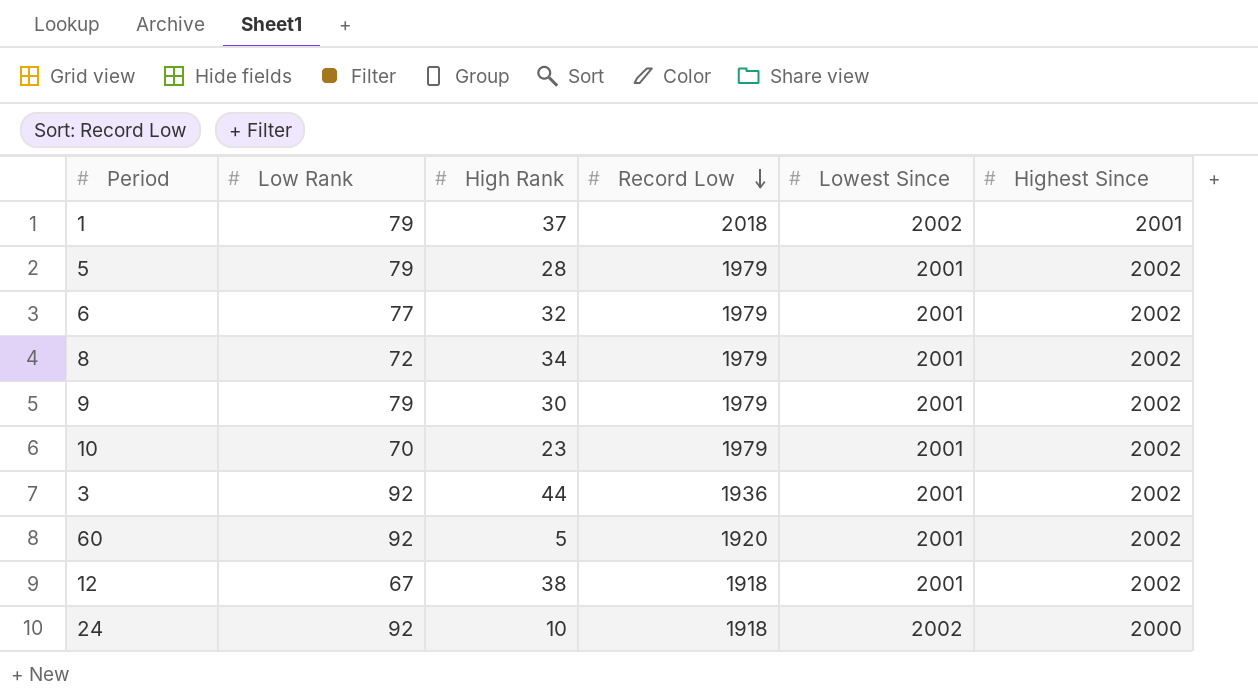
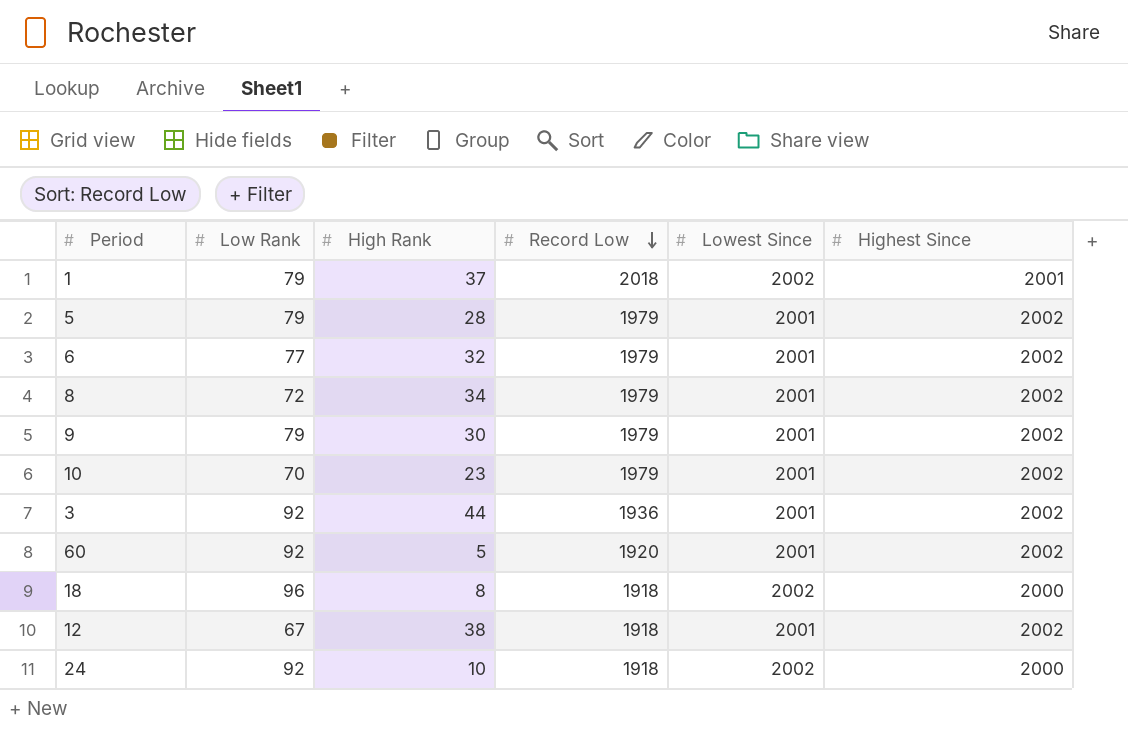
row 18: none -> 96 | 8 | 1918 | 2002 | 2000

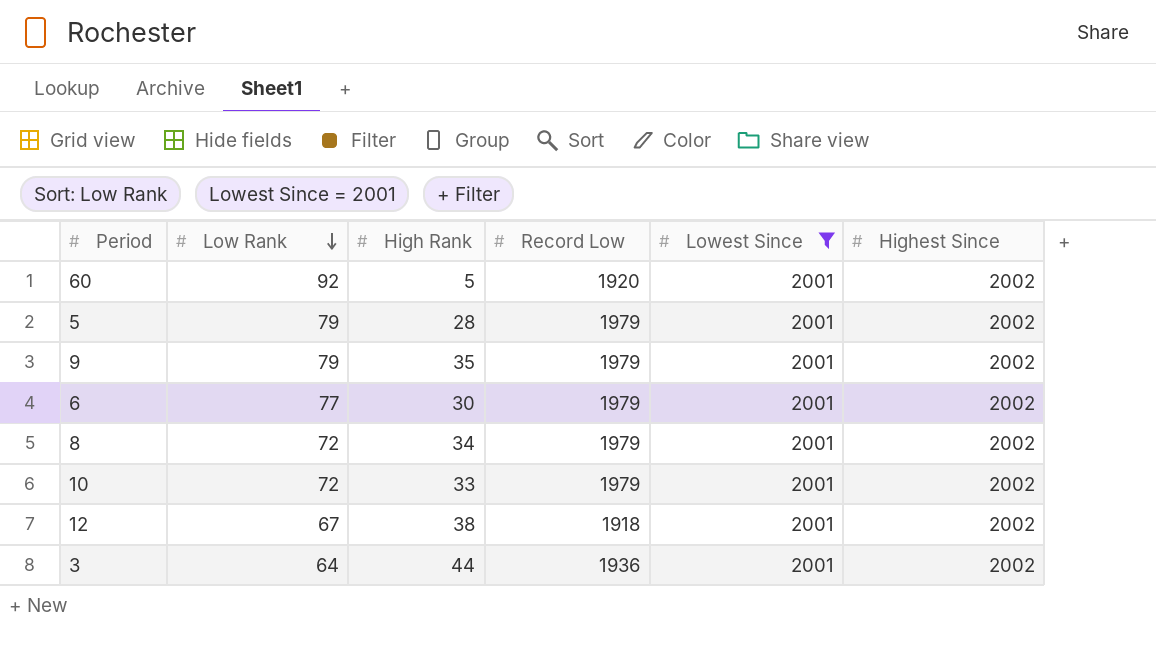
filter: none -> Lowest Since = 2001
row order: Record Low descending -> Low Rank descending
9 | High Rank: 30 -> 35
6 | High Rank: 32 -> 30
10 | Low Rank: 70 -> 72
10 | High Rank: 23 -> 33
3 | Low Rank: 92 -> 64

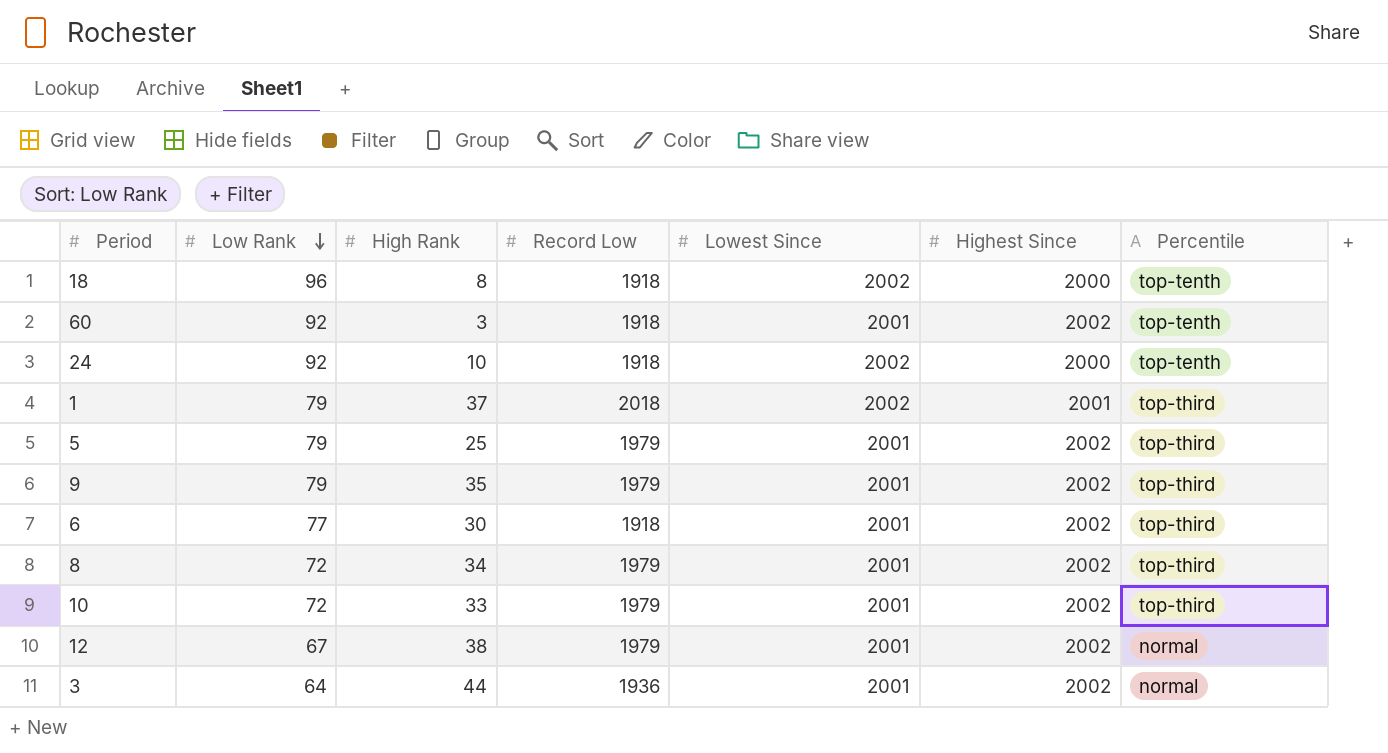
filter: Lowest Since = 2001 -> none
column Percentile | position: none -> 7
60 | High Rank: 5 -> 3
60 | Record Low: 1920 -> 1918
5 | High Rank: 28 -> 25
6 | Record Low: 1979 -> 1918
12 | Record Low: 1918 -> 1979

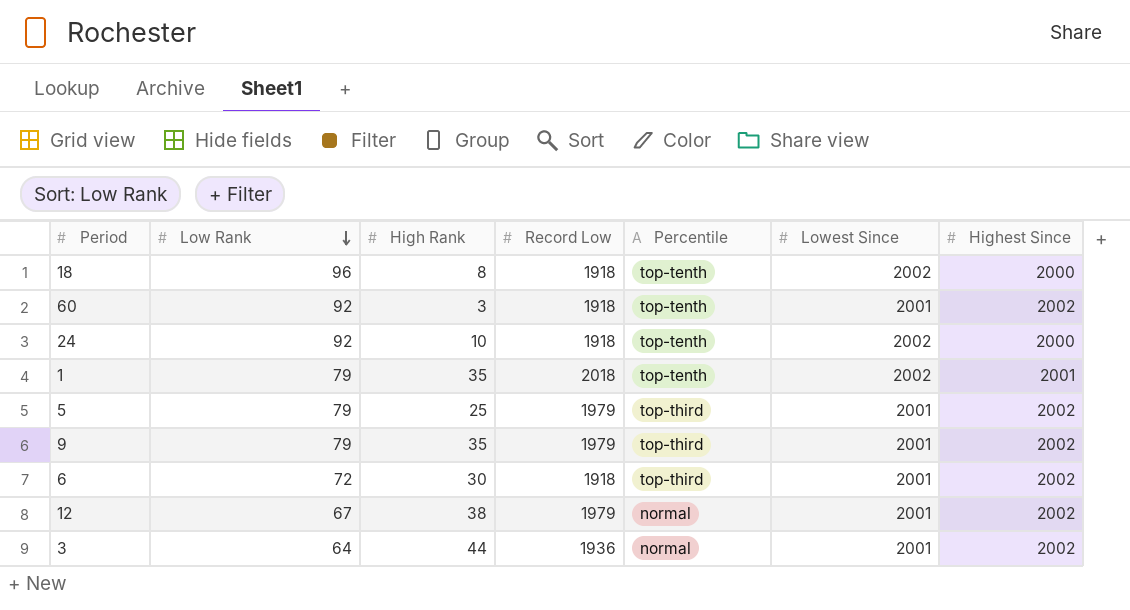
column Percentile | position: 7 -> 5
row 8: 72 | 34 | 1979 | 2001 | 2002 | top-third -> none
row 10: 72 | 33 | 1979 | 2001 | 2002 | top-third -> none
1 | High Rank: 37 -> 35
1 | Percentile: top-third -> top-tenth
6 | Low Rank: 77 -> 72

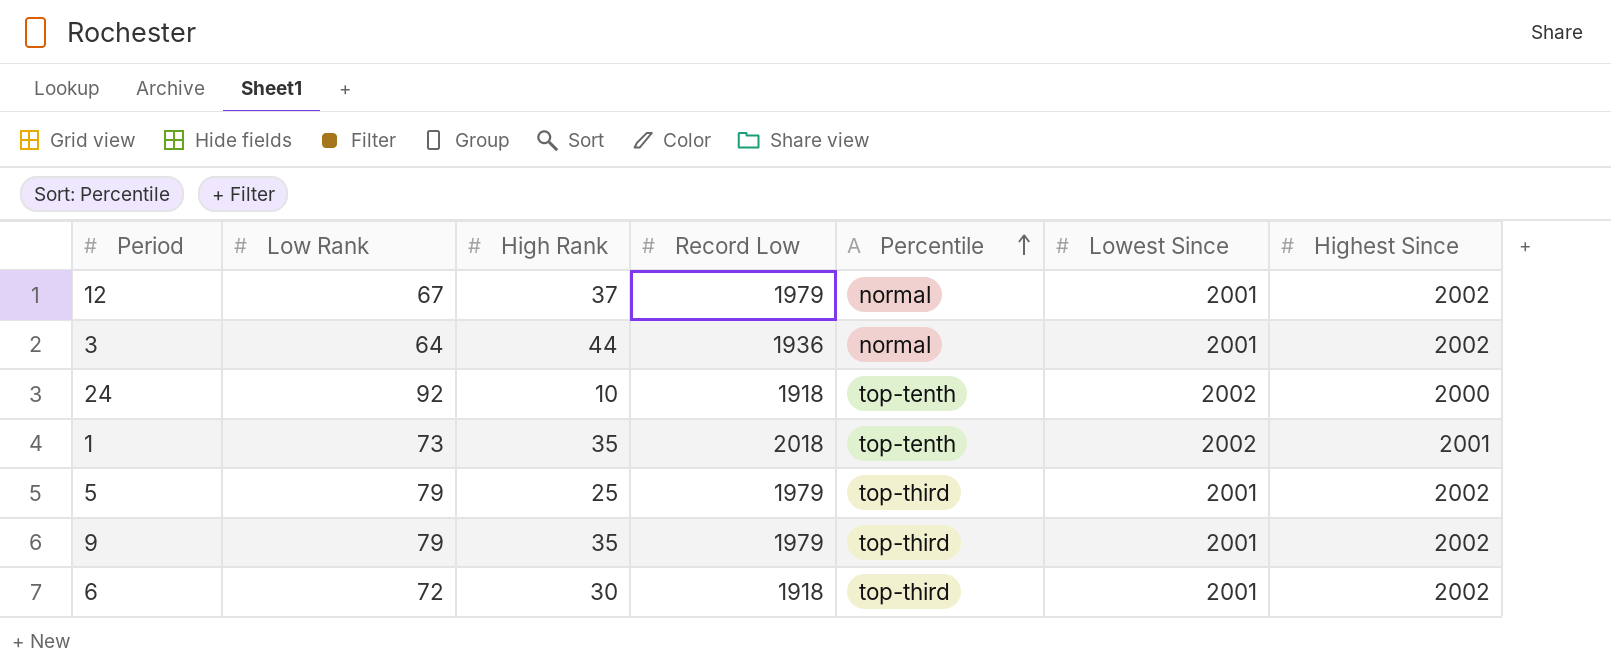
row order: Low Rank descending -> Percentile ascending
row 18: 96 | 8 | 1918 | top-tenth | 2002 | 2000 -> none
row 60: 92 | 3 | 1918 | top-tenth | 2001 | 2002 -> none
12 | High Rank: 38 -> 37
1 | Low Rank: 79 -> 73

